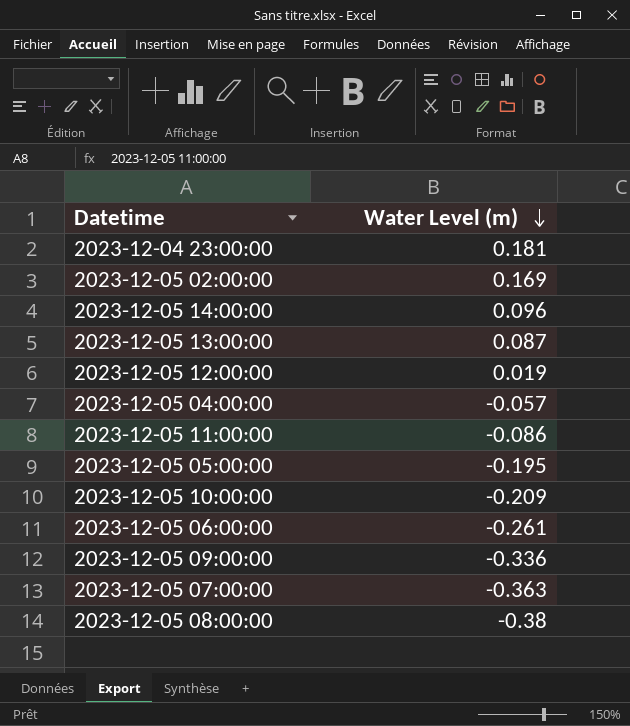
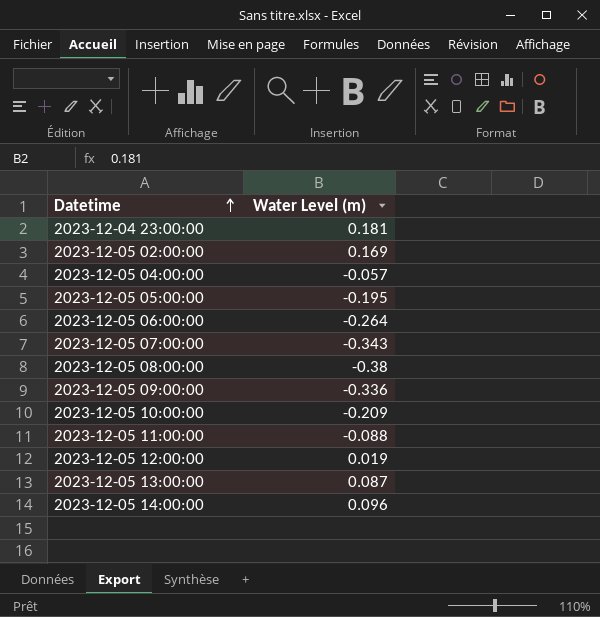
row order: Water Level (m) descending -> Datetime ascending
2023-12-05 06:00:00 | Water Level (m): -0.261 -> -0.264
2023-12-05 07:00:00 | Water Level (m): -0.363 -> -0.343
2023-12-05 11:00:00 | Water Level (m): -0.086 -> -0.088

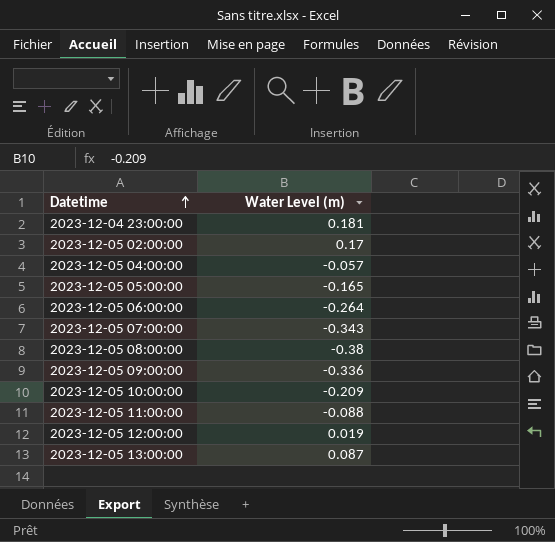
row 2023-12-05 14:00:00: 0.096 -> none
2023-12-05 02:00:00 | Water Level (m): 0.169 -> 0.17
2023-12-05 05:00:00 | Water Level (m): -0.195 -> -0.165

